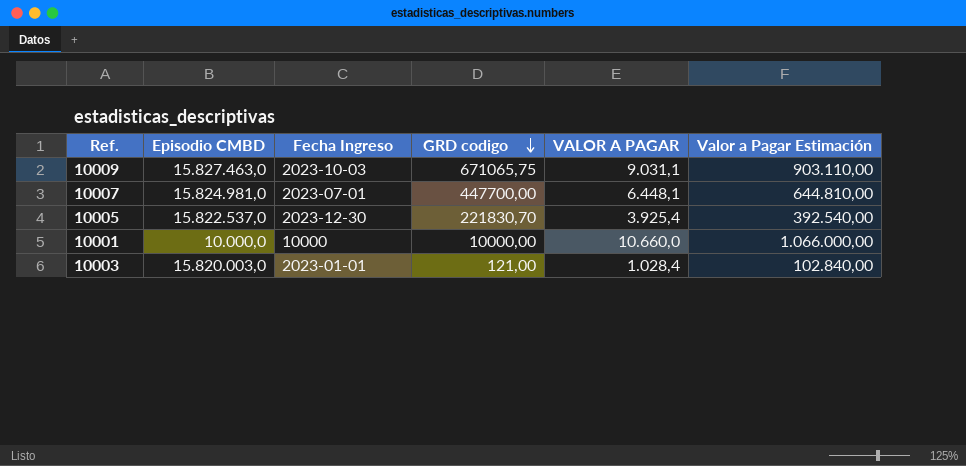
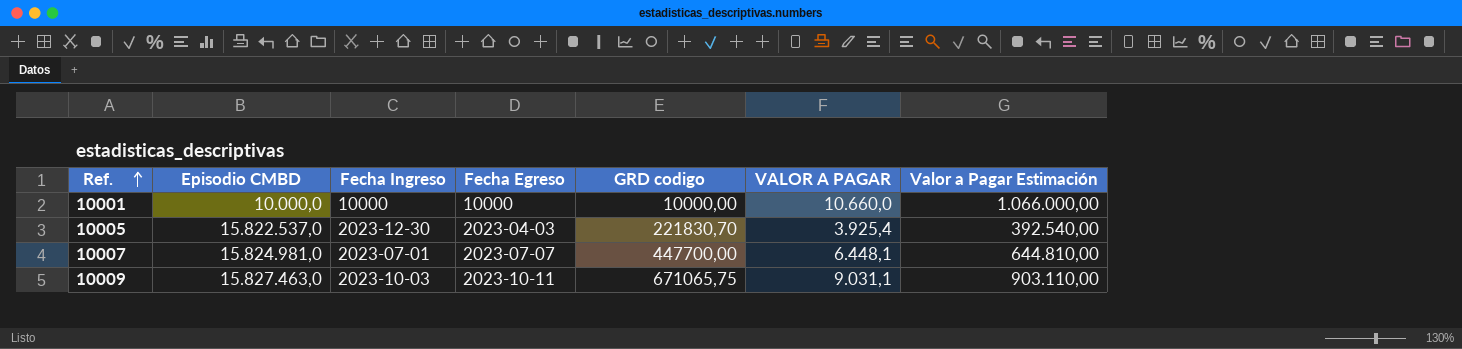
row order: GRD codigo descending -> Ref. ascending
column Fecha Egreso | position: none -> 4
row 10003: 15.820.003,0 | 2023-01-01 | 121,00 | 1.028,4 | 102.840,00 -> none

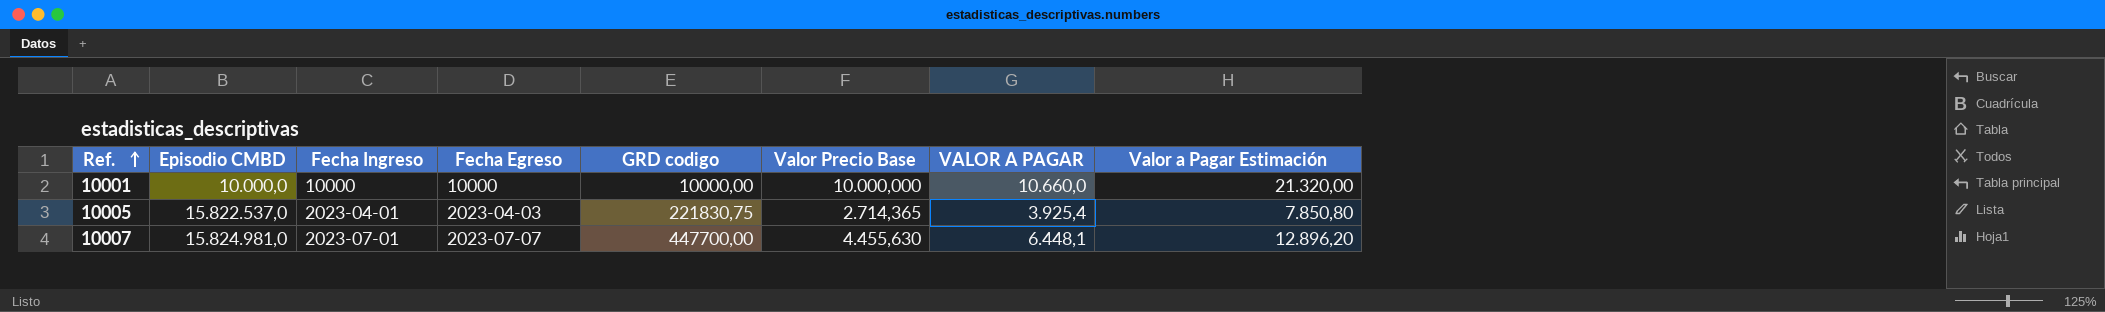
column Valor Precio Base | position: none -> 6
column Valor a Pagar Estimación | formula: [VALOR A PAGAR] * 100 -> [VALOR A PAGAR] * 2
row 10009: 15.827.463,0 | 2023-10-03 | 2023-10-11 | 671065,75 | 9.031,1 | 903.110,00 -> none
10005 | Fecha Ingreso: 2023-12-30 -> 2023-04-01
10005 | GRD codigo: 221830,70 -> 221830,75

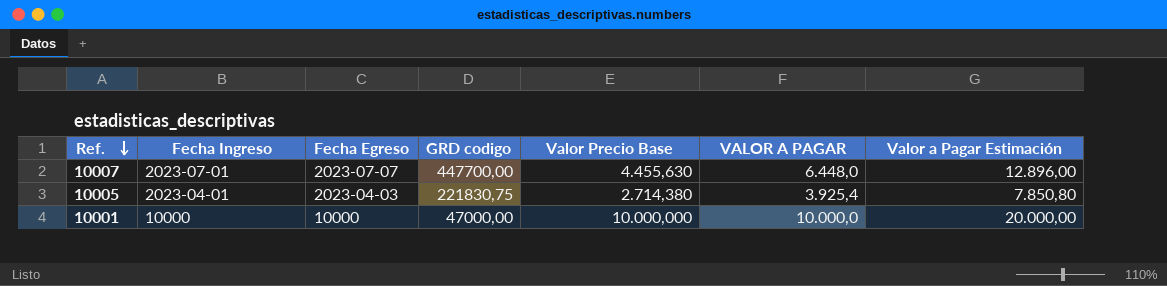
row order: Ref. ascending -> Ref. descending
column Episodio CMBD | position: 2 -> none
10007 | VALOR A PAGAR: 6.448,1 -> 6.448,0
10007 | Valor a Pagar Estimación: 12.896,20 -> 12.896,00
10005 | Valor Precio Base: 2.714,365 -> 2.714,380
10001 | GRD codigo: 10000,00 -> 47000,00
10001 | VALOR A PAGAR: 10.660,0 -> 10.000,0
10001 | Valor a Pagar Estimación: 21.320,00 -> 20.000,00

